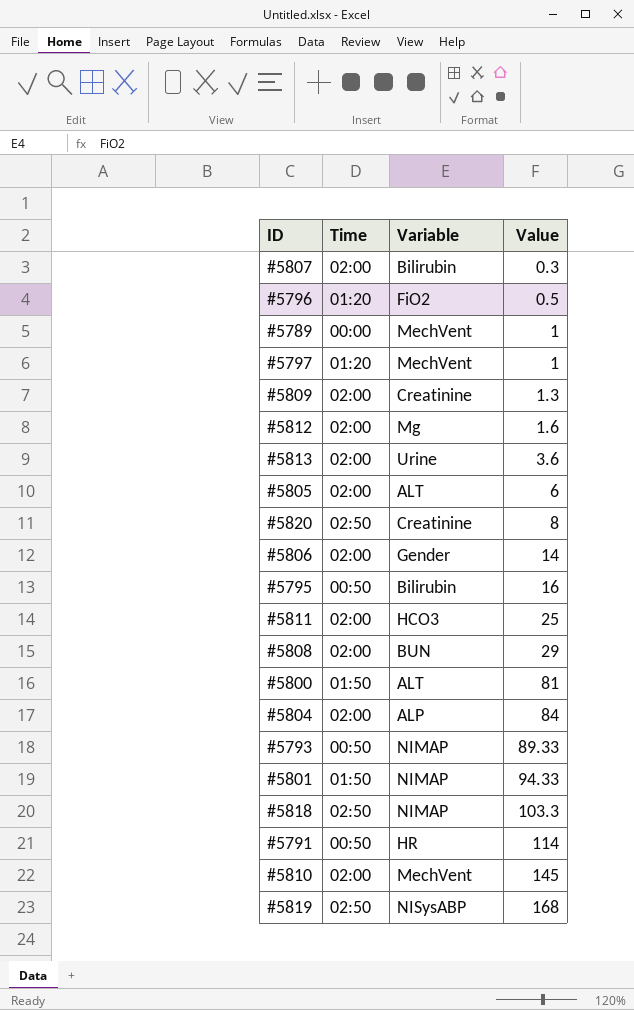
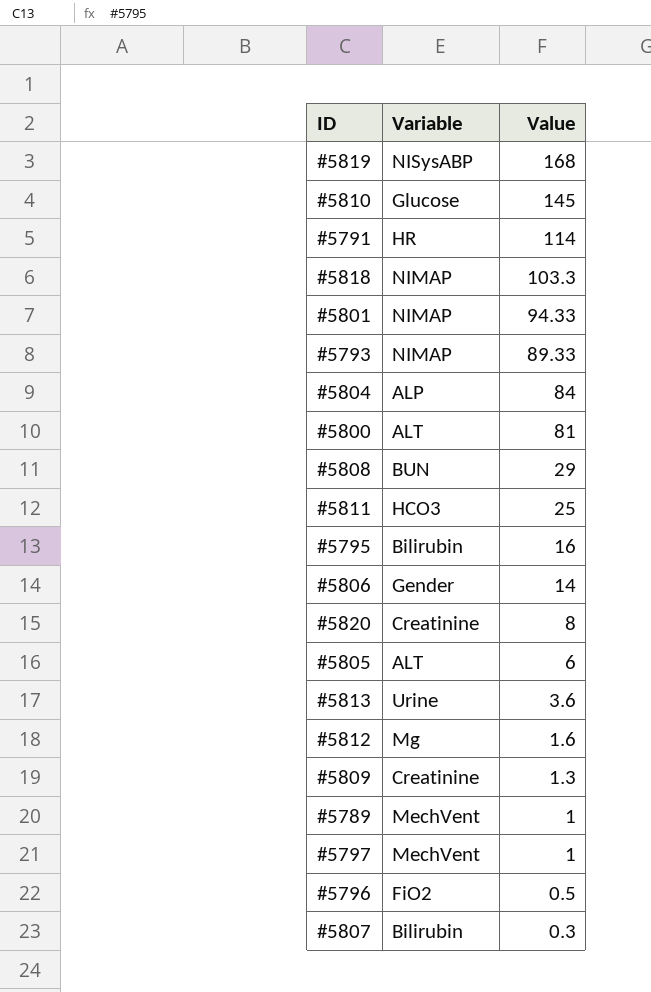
row order: Value ascending -> Value descending
column Time | position: 2 -> none
#5810 | Variable: MechVent -> Glucose

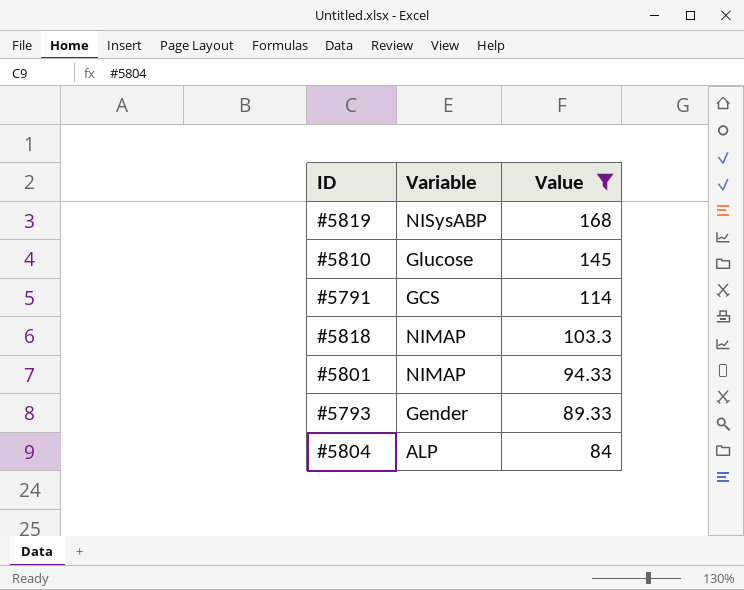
filter: none -> Value >= 84
#5791 | Variable: HR -> GCS
#5793 | Variable: NIMAP -> Gender

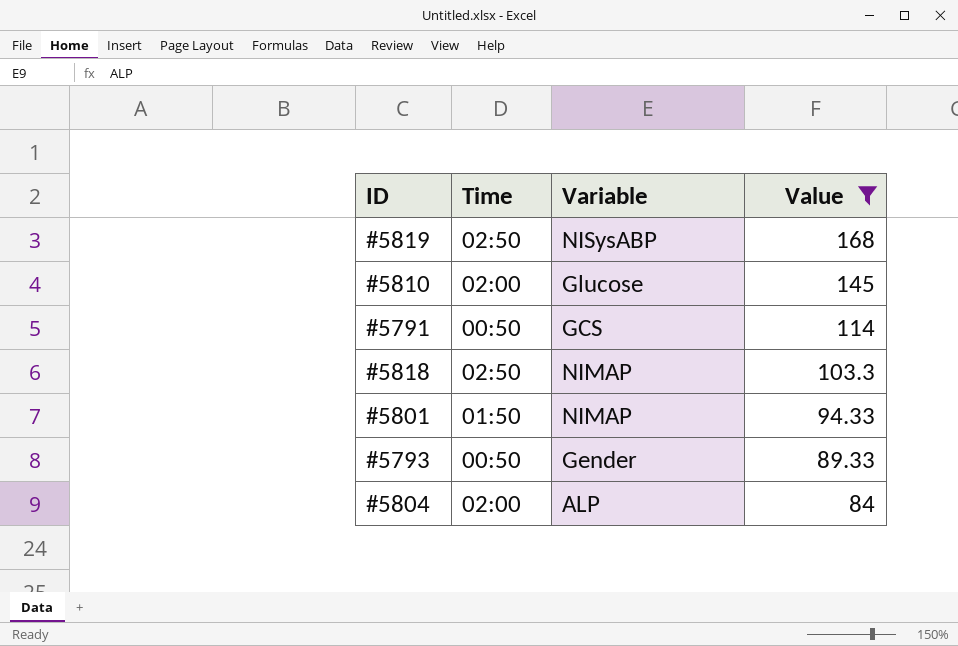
column Time | position: none -> 2

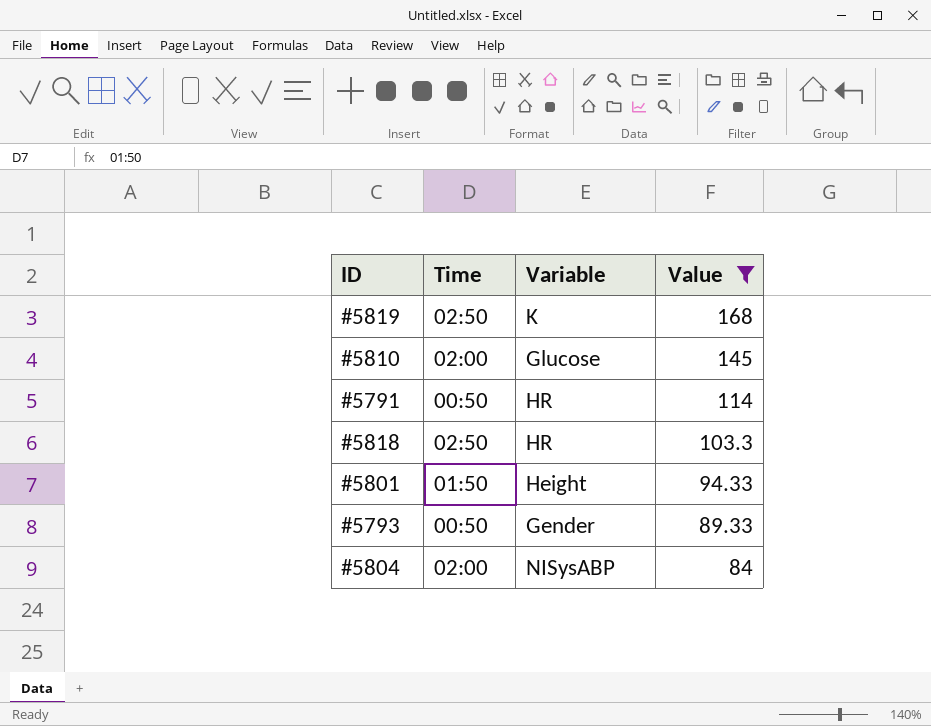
#5819 | Variable: NISysABP -> K
#5791 | Variable: GCS -> HR
#5818 | Variable: NIMAP -> HR
#5801 | Variable: NIMAP -> Height
#5804 | Variable: ALP -> NISysABP

